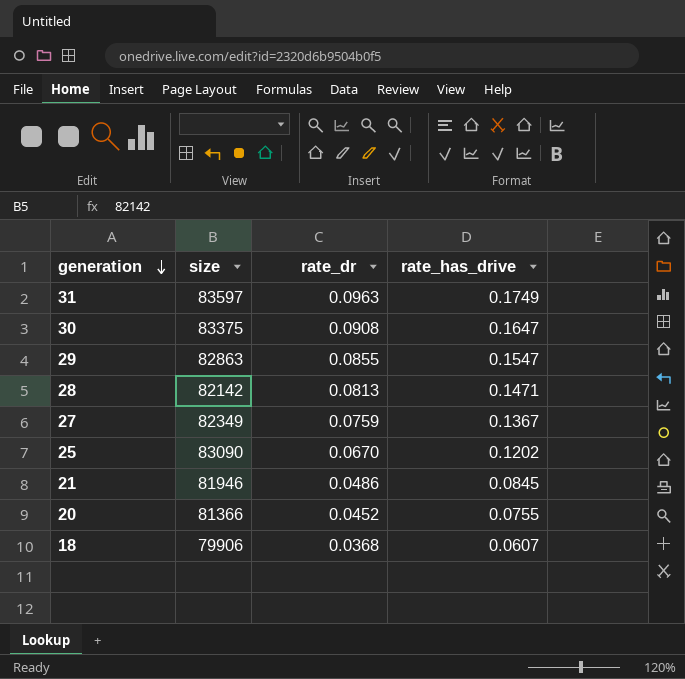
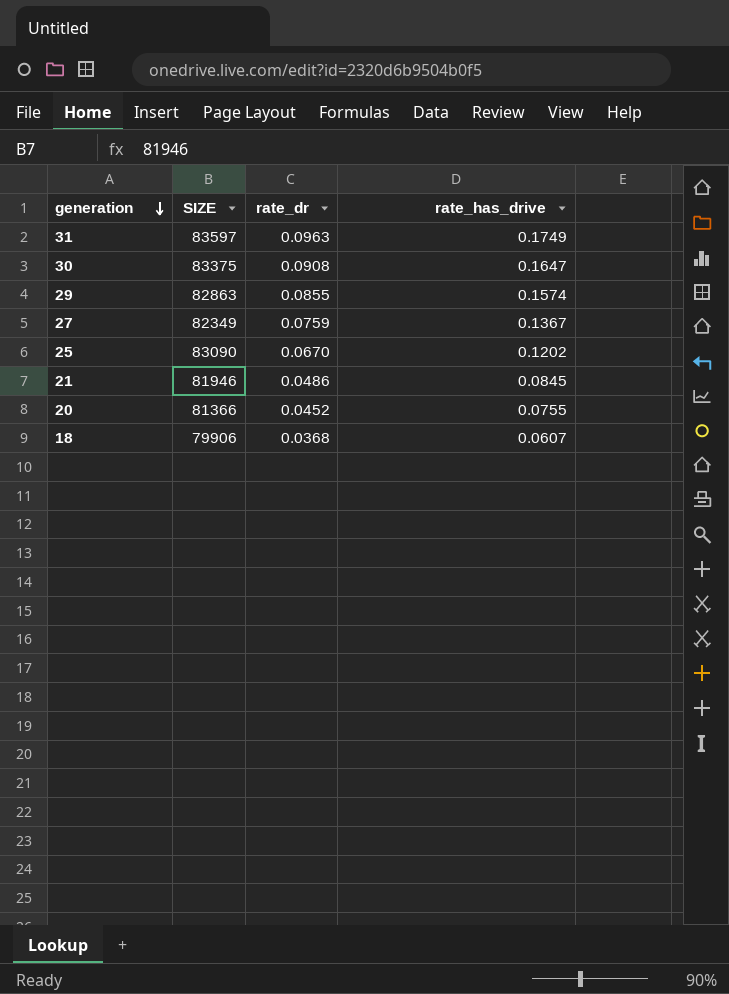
column name: size -> SIZE
row 28: 82142 | 0.0813 | 0.1471 -> none
29 | rate_has_drive: 0.1547 -> 0.1574

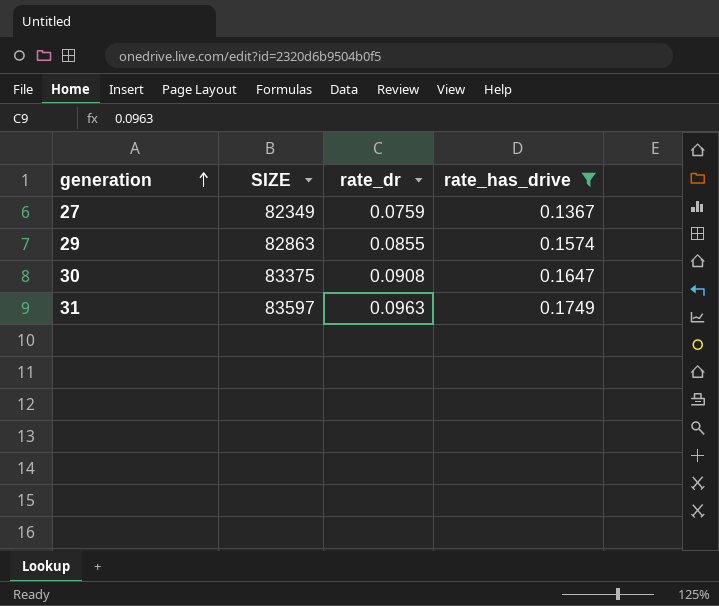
filter: none -> rate_has_drive >= 0.1367
row order: generation descending -> generation ascending

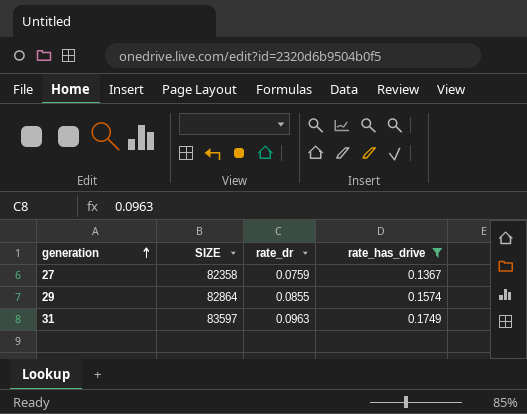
row 30: 83375 | 0.0908 | 0.1647 -> none
27 | SIZE: 82349 -> 82358
29 | SIZE: 82863 -> 82864

